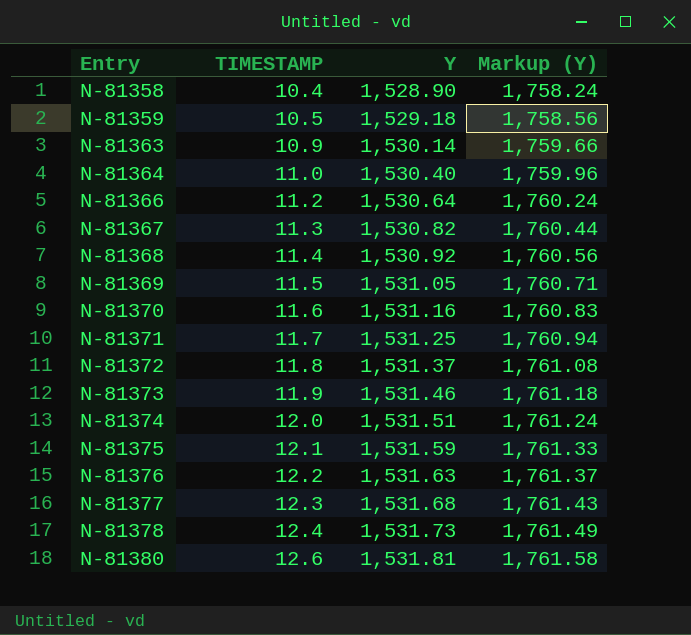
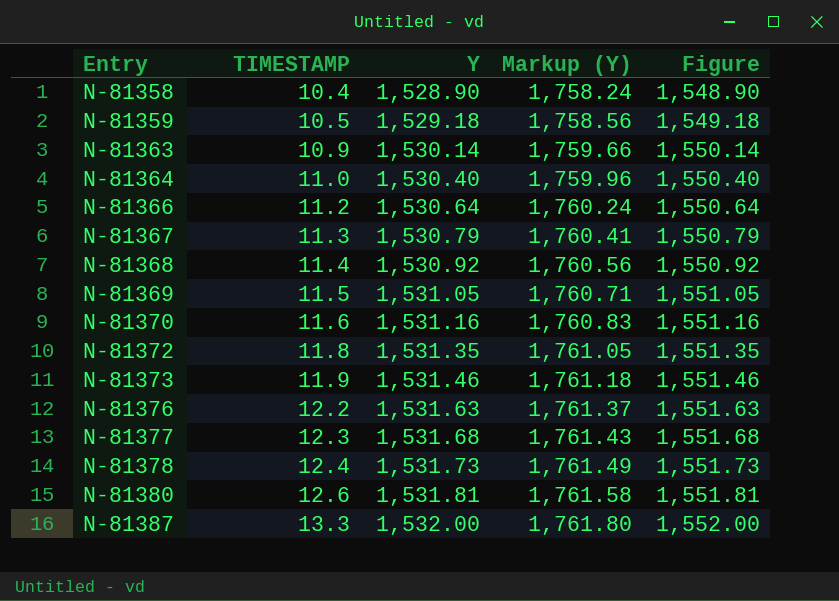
column Figure | formula: none -> [Y] + 20
row N-81371: 11.7 | 1,531.25 | 1,760.94 -> none
row N-81374: 12.0 | 1,531.51 | 1,761.24 -> none
row N-81375: 12.1 | 1,531.59 | 1,761.33 -> none
N-81367 | Y: 1,530.82 -> 1,530.79
N-81367 | Markup (Y): 1,760.44 -> 1,760.41
N-81372 | Y: 1,531.37 -> 1,531.35
N-81372 | Markup (Y): 1,761.08 -> 1,761.05
row N-81387: none -> 13.3 | 1,532.00 | 1,761.80 | 1,552.00

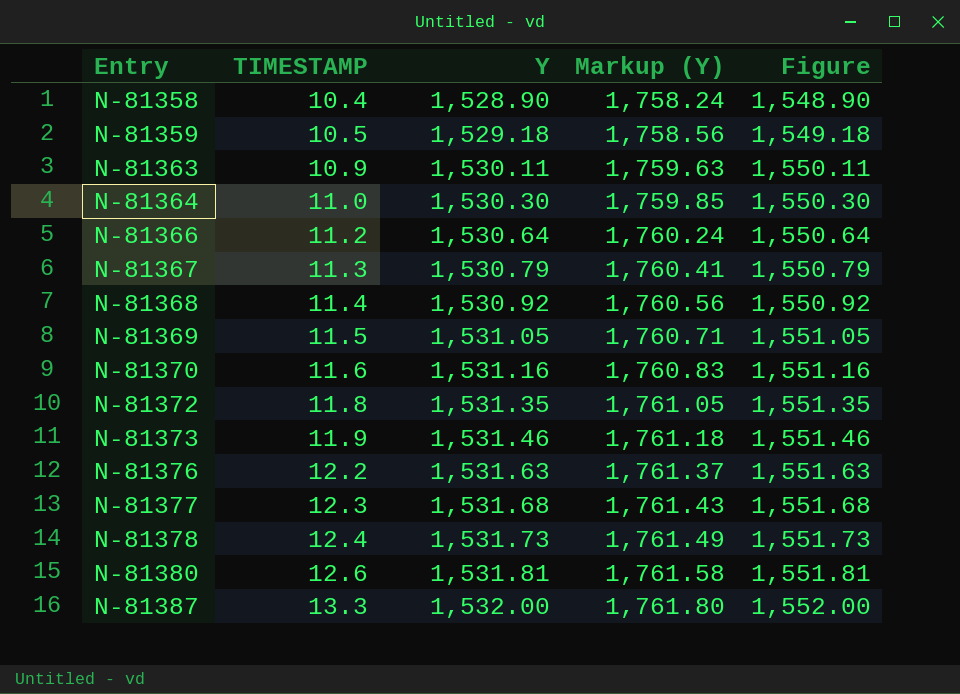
N-81363 | Y: 1,530.14 -> 1,530.11
N-81363 | Markup (Y): 1,759.66 -> 1,759.63
N-81363 | Figure: 1,550.14 -> 1,550.11
N-81364 | Y: 1,530.40 -> 1,530.30
N-81364 | Markup (Y): 1,759.96 -> 1,759.85
N-81364 | Figure: 1,550.40 -> 1,550.30

